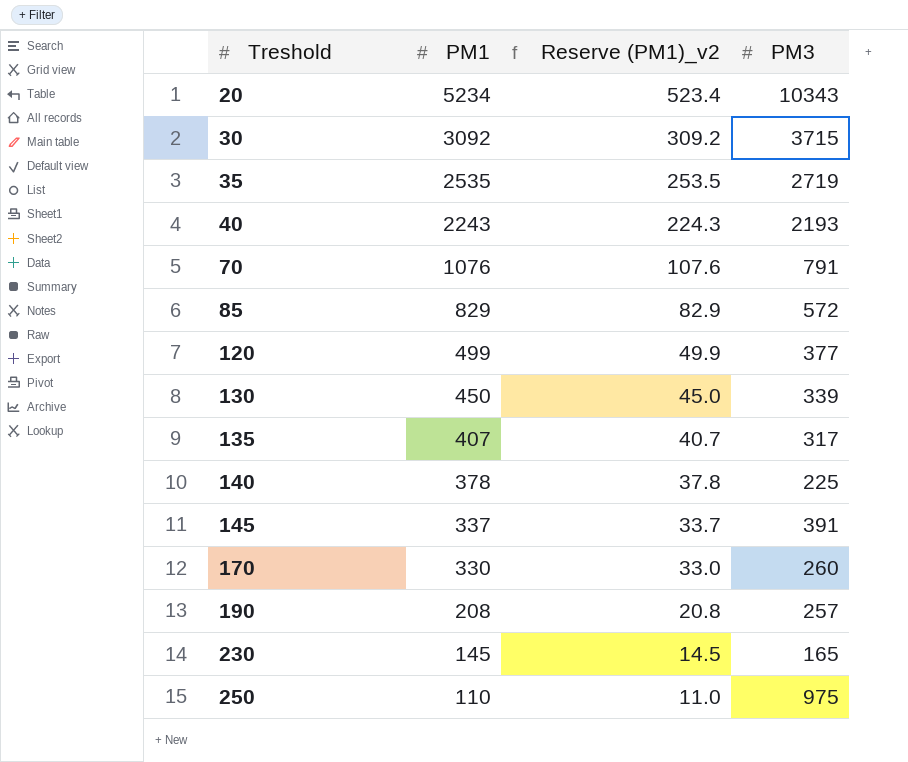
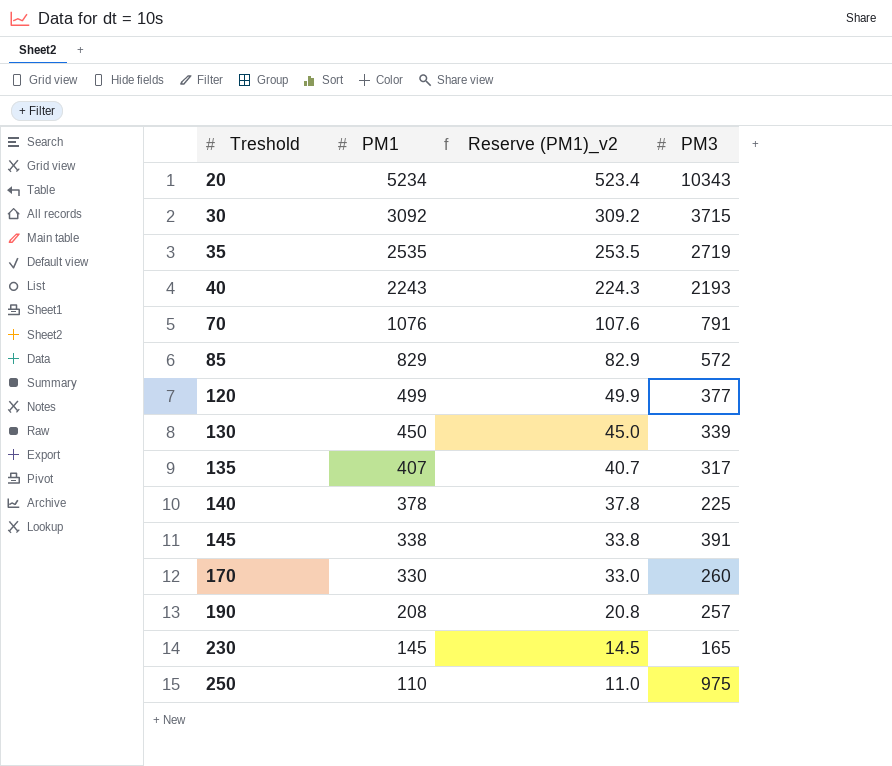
145 | PM1: 337 -> 338
145 | Reserve (PM1)_v2: 33.7 -> 33.8

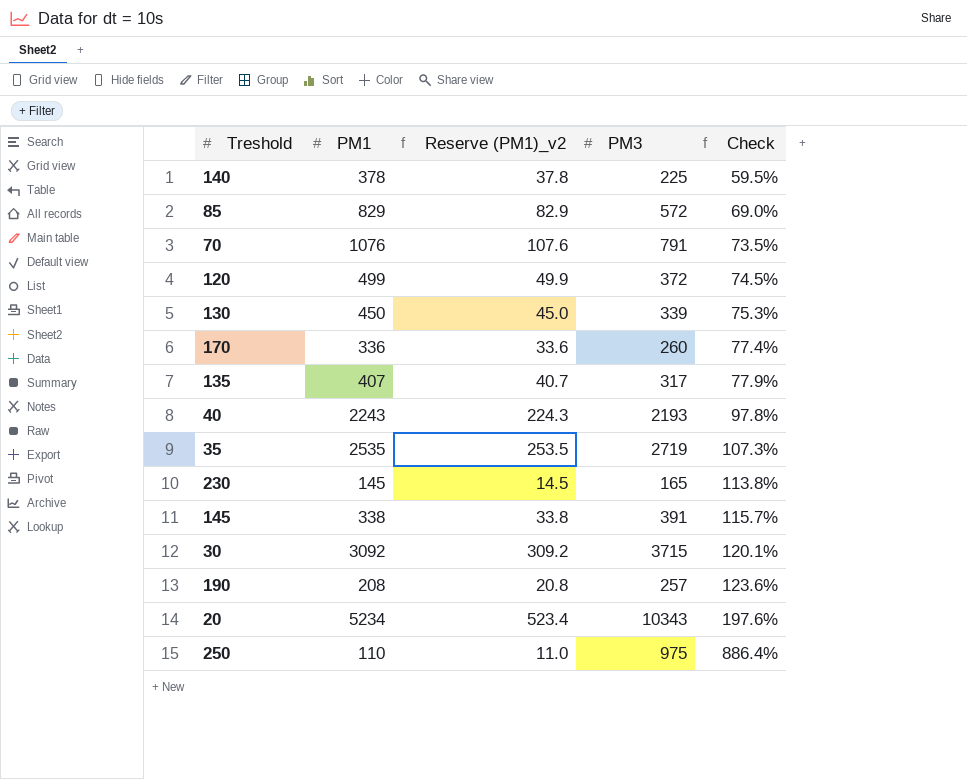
row order: Treshold ascending -> Check ascending
column Check | formula: none -> [PM3] / [PM1]
120 | PM3: 377 -> 372
170 | PM1: 330 -> 336
170 | Reserve (PM1)_v2: 33.0 -> 33.6

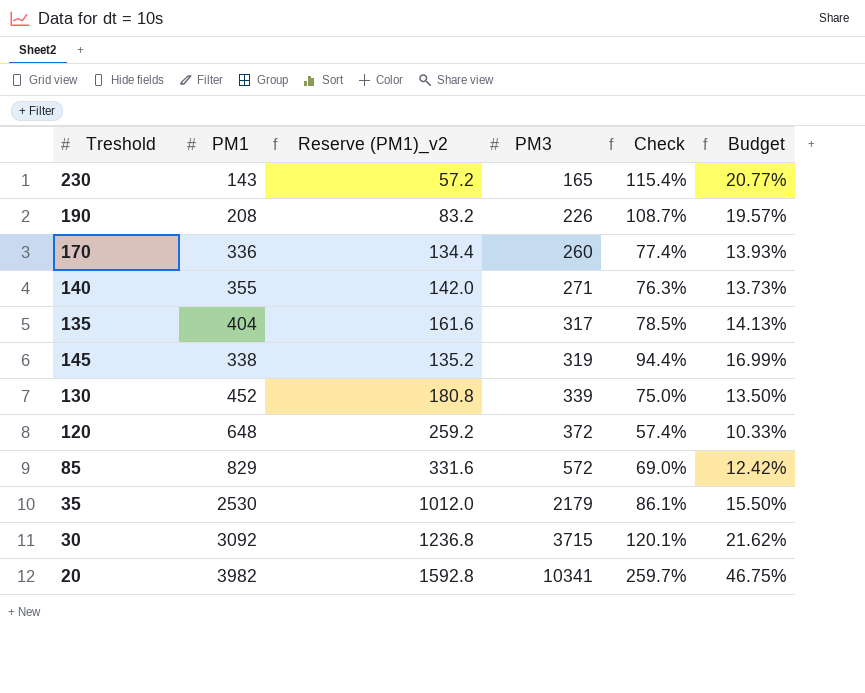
row order: Check ascending -> PM3 ascending
column Reserve (PM1)_v2 | formula: [PM1] * 0.1 -> [PM1] * 0.4
column Budget | formula: none -> [Check] * 0.18
row 70: 1076 | 107.6 | 791 | 73.5% -> none
row 40: 2243 | 224.3 | 2193 | 97.8% -> none
row 250: 110 | 11.0 | 975 | 886.4% -> none
230 | PM1: 145 -> 143
230 | Check: 113.8% -> 115.4%
190 | PM3: 257 -> 226
190 | Check: 123.6% -> 108.7%
140 | PM1: 378 -> 355
140 | PM3: 225 -> 271
140 | Check: 59.5% -> 76.3%
135 | PM1: 407 -> 404
135 | Check: 77.9% -> 78.5%
145 | PM3: 391 -> 319
145 | Check: 115.7% -> 94.4%
130 | PM1: 450 -> 452
130 | Check: 75.3% -> 75.0%
120 | PM1: 499 -> 648
120 | Check: 74.5% -> 57.4%
35 | PM1: 2535 -> 2530
35 | PM3: 2719 -> 2179
35 | Check: 107.3% -> 86.1%
20 | PM1: 5234 -> 3982
20 | PM3: 10343 -> 10341
20 | Check: 197.6% -> 259.7%

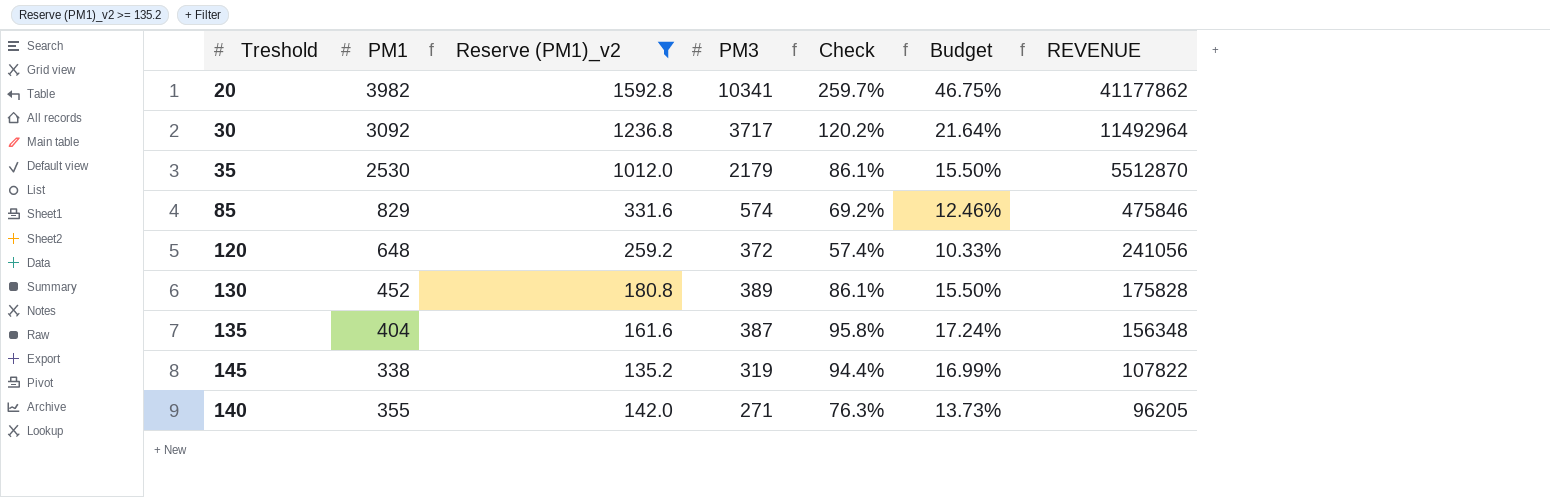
filter: none -> Reserve (PM1)_v2 >= 135.2
row order: PM3 ascending -> REVENUE descending
column REVENUE | formula: none -> [PM1] * [PM3]
30 | PM3: 3715 -> 3717
30 | Check: 120.1% -> 120.2%
30 | Budget: 21.62% -> 21.64%
85 | PM3: 572 -> 574
85 | Check: 69.0% -> 69.2%
85 | Budget: 12.42% -> 12.46%
130 | PM3: 339 -> 389
130 | Check: 75.0% -> 86.1%
130 | Budget: 13.50% -> 15.50%
135 | PM3: 317 -> 387
135 | Check: 78.5% -> 95.8%
135 | Budget: 14.13% -> 17.24%

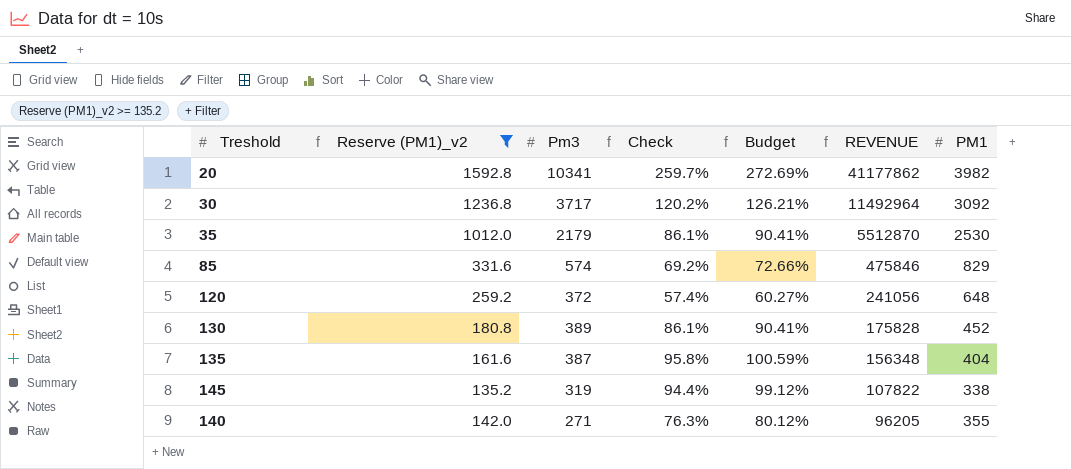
column name: PM3 -> Pm3
column Budget | formula: [Check] * 0.18 -> [Check] * 1.05
column PM1 | position: 2 -> 7

